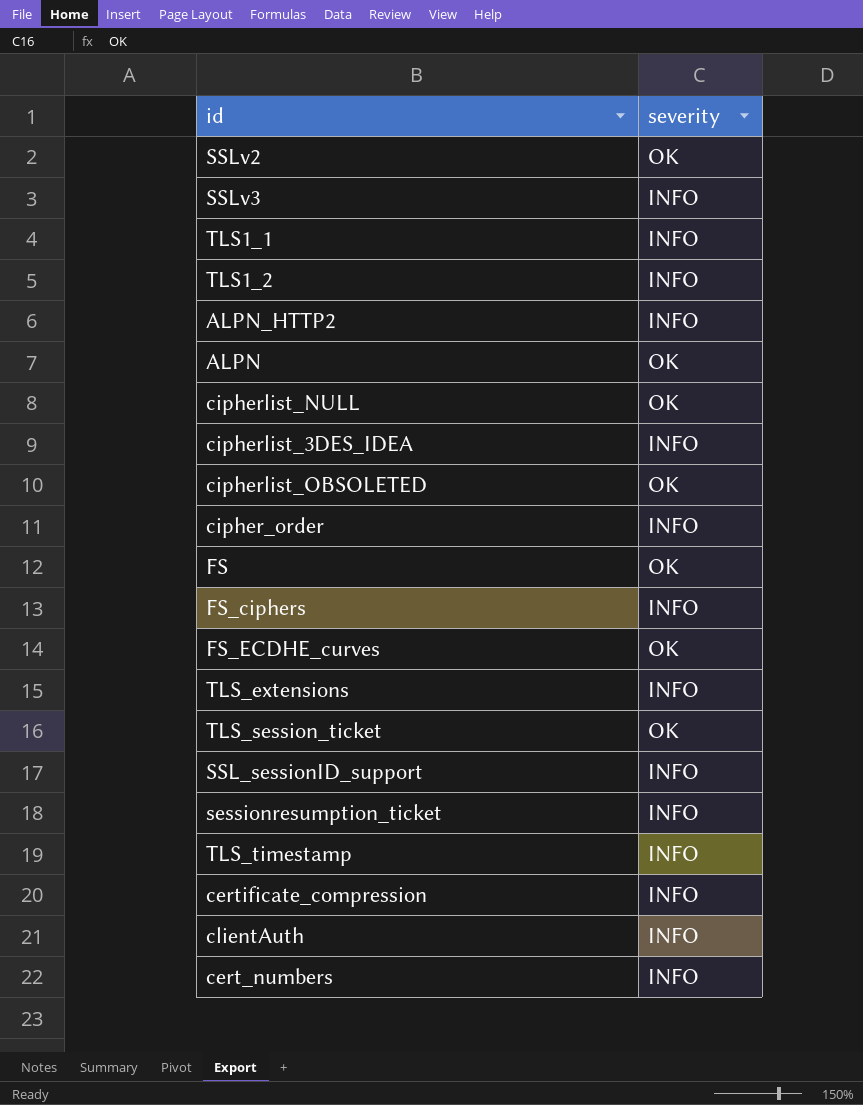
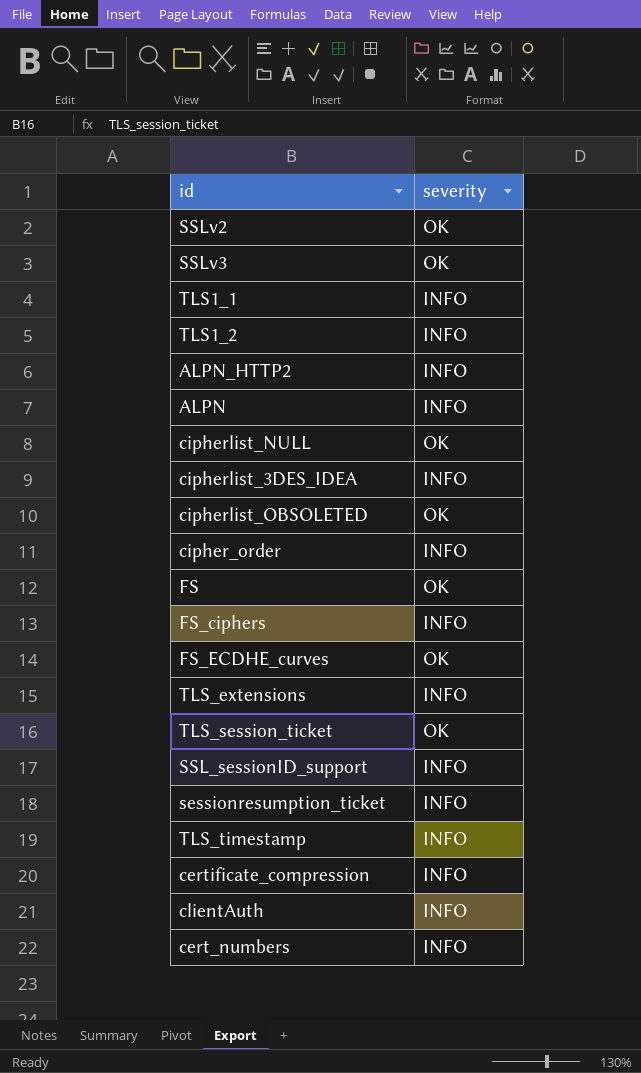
SSLv3 | severity: INFO -> OK
ALPN | severity: OK -> INFO

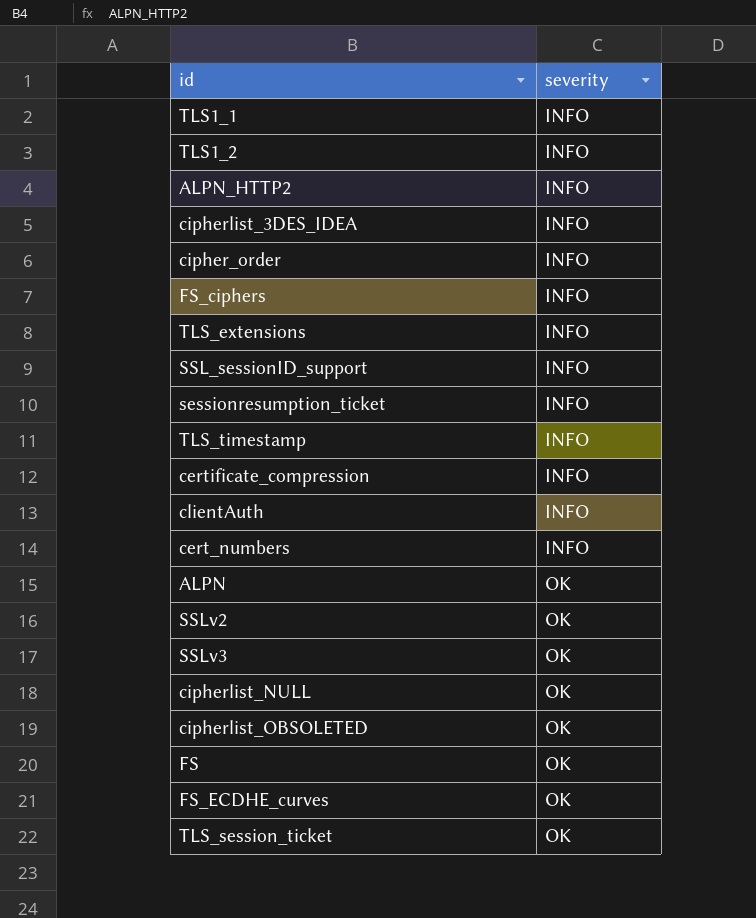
row order: none -> severity ascending
ALPN | severity: INFO -> OK

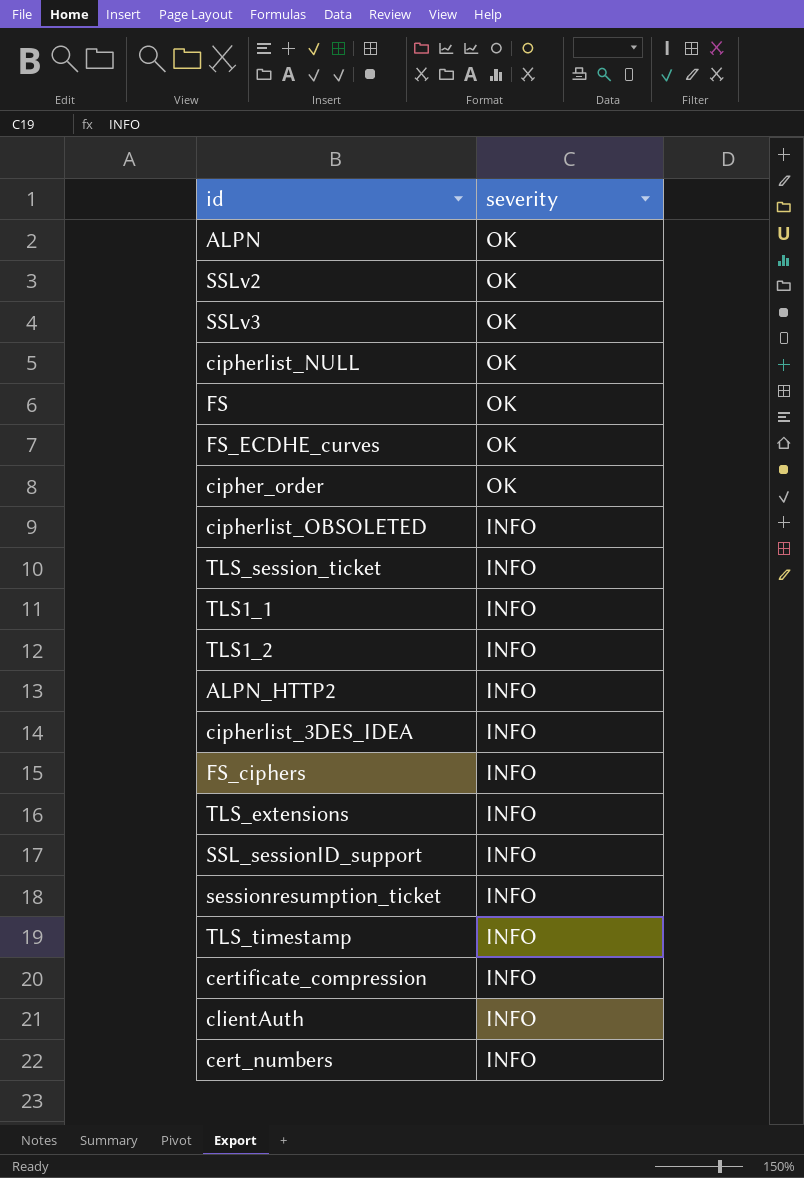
row order: severity ascending -> severity descending
cipher_order | severity: INFO -> OK
cipherlist_OBSOLETED | severity: OK -> INFO
TLS_session_ticket | severity: OK -> INFO

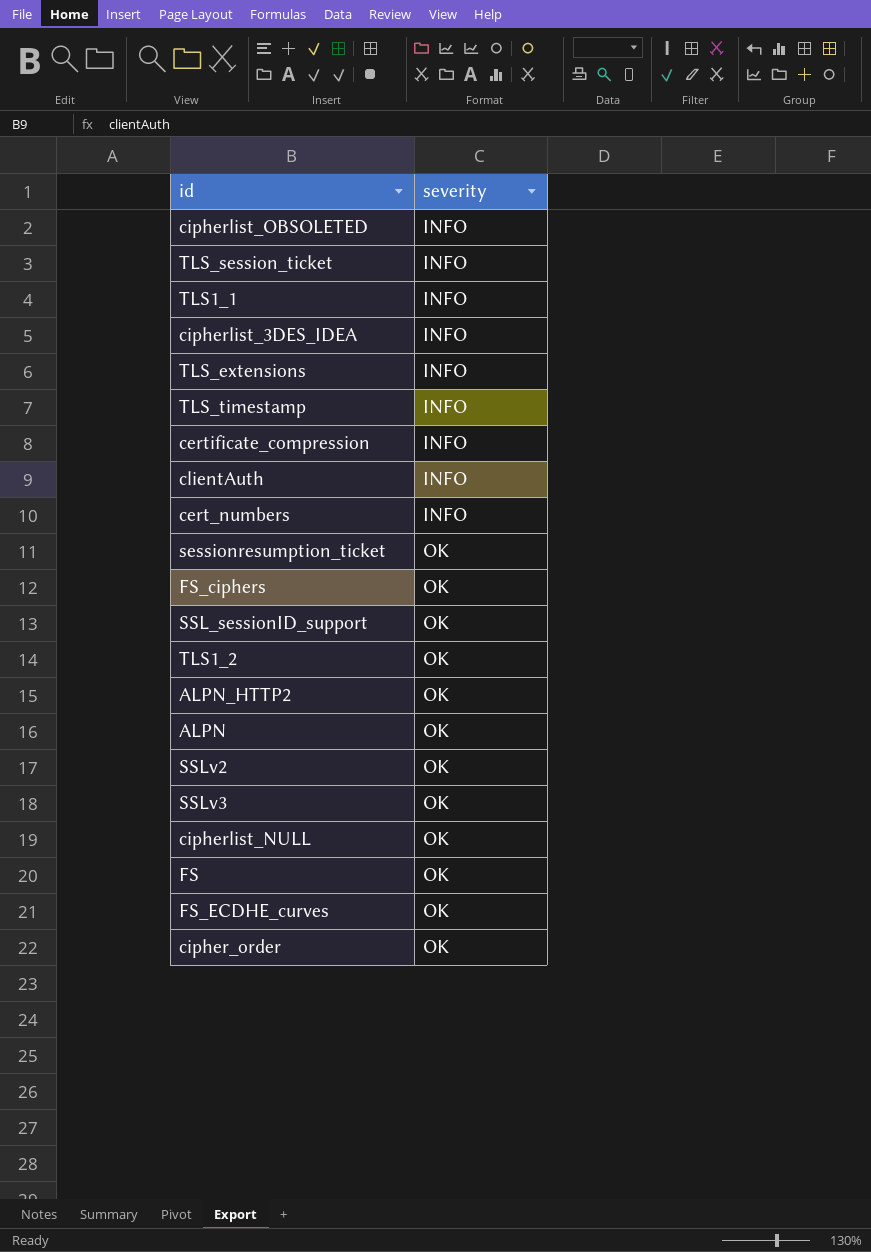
row order: severity descending -> severity ascending
sessionresumption_ticket | severity: INFO -> OK
FS_ciphers | severity: INFO -> OK
SSL_sessionID_support | severity: INFO -> OK
TLS1_2 | severity: INFO -> OK
ALPN_HTTP2 | severity: INFO -> OK

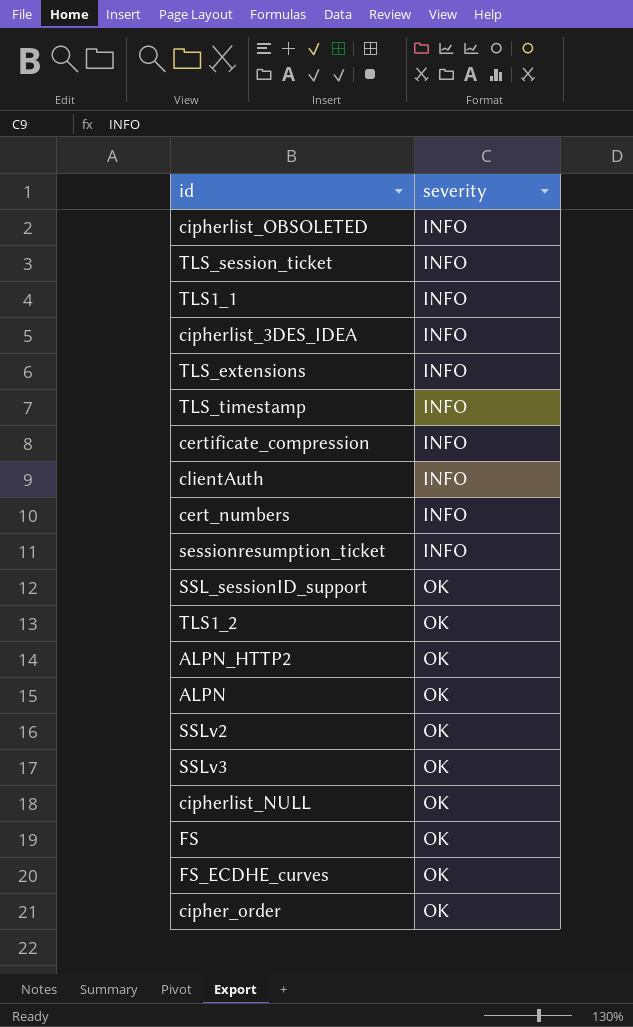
row FS_ciphers: OK -> none
sessionresumption_ticket | severity: OK -> INFO

